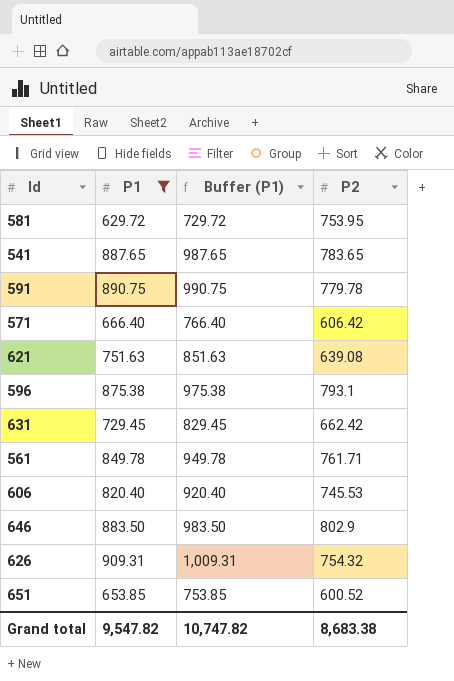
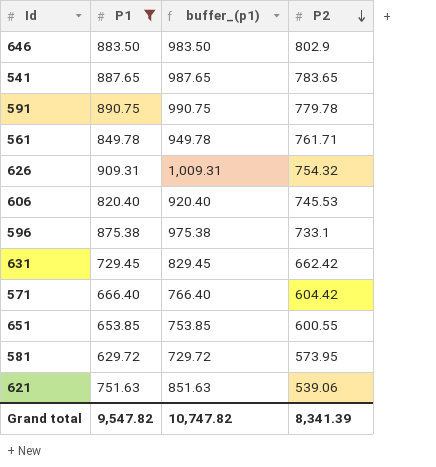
row order: none -> P2 descending
column name: Buffer (P1) -> buffer_(p1)
596 | P2: 793.1 -> 733.1
571 | P2: 606.42 -> 604.42
651 | P2: 600.52 -> 600.55
581 | P2: 753.95 -> 573.95
621 | P2: 639.08 -> 539.06
Grand total | P2: 8,683.38 -> 8,341.39

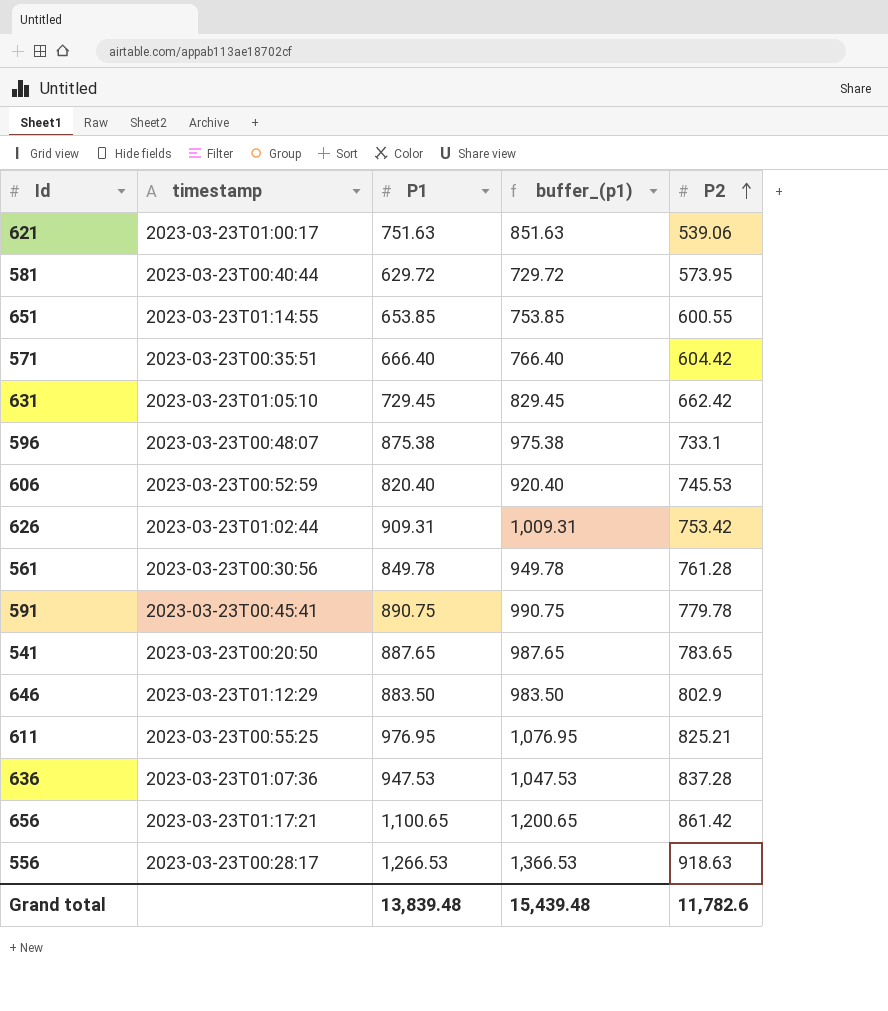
filter: P1 <= 909.31 -> none
row order: P2 descending -> P2 ascending
column timestamp | position: none -> 2
626 | P2: 754.32 -> 753.42
561 | P2: 761.71 -> 761.28
Grand total | P1: 9,547.82 -> 13,839.48
Grand total | buffer_(p1): 10,747.82 -> 15,439.48
Grand total | P2: 8,341.39 -> 11,782.6

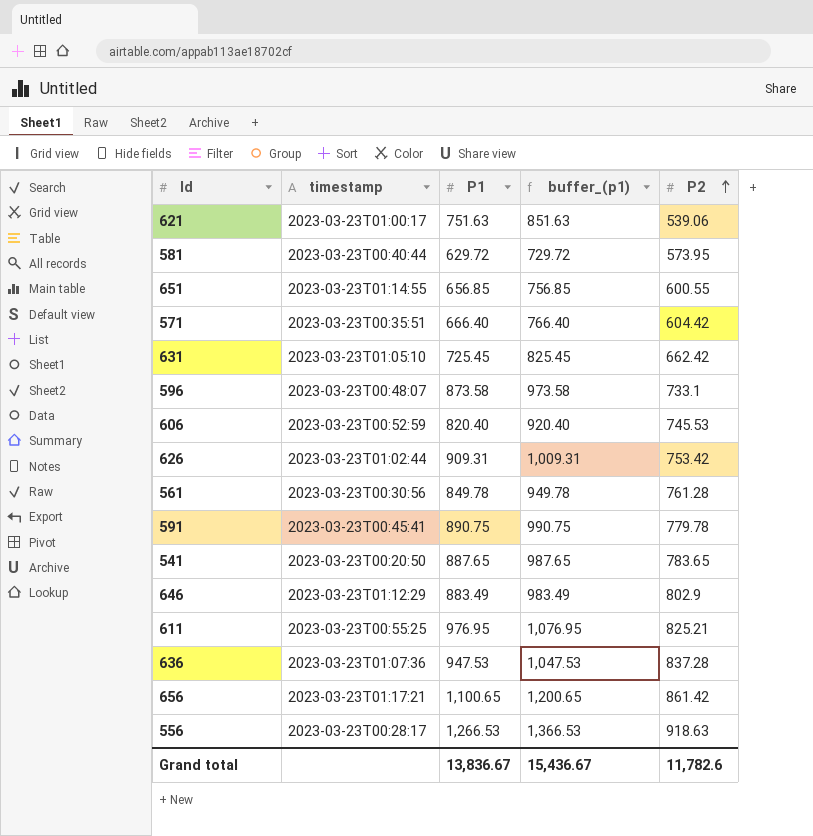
651 | P1: 653.85 -> 656.85
651 | buffer_(p1): 753.85 -> 756.85
631 | P1: 729.45 -> 725.45
631 | buffer_(p1): 829.45 -> 825.45
596 | P1: 875.38 -> 873.58
596 | buffer_(p1): 975.38 -> 973.58
646 | P1: 883.50 -> 883.49
646 | buffer_(p1): 983.50 -> 983.49
Grand total | P1: 13,839.48 -> 13,836.67
Grand total | buffer_(p1): 15,439.48 -> 15,436.67

